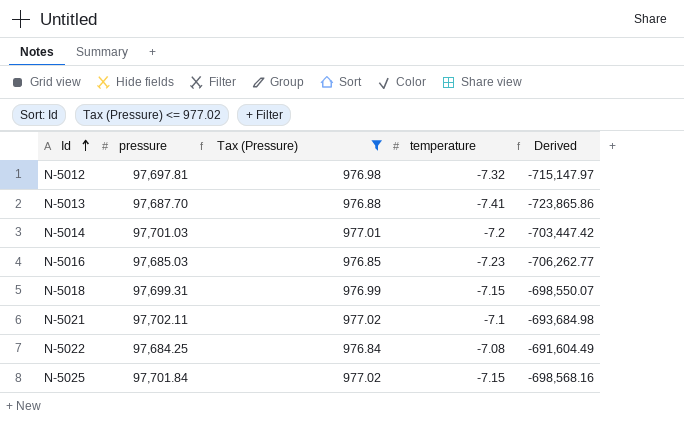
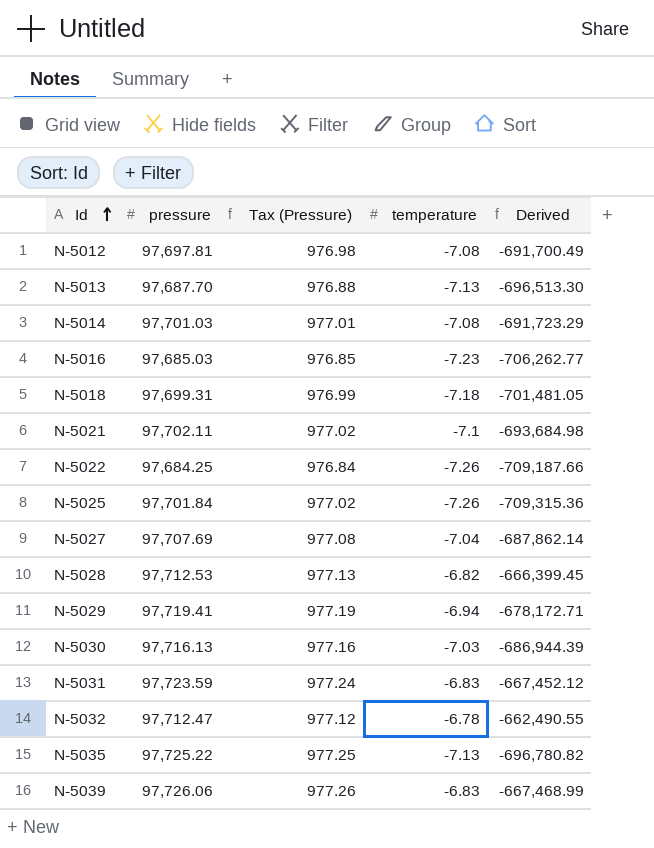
filter: Tax (Pressure) <= 977.02 -> none
N-5012 | temperature: -7.32 -> -7.08
N-5012 | Derived: -715,147.97 -> -691,700.49
N-5013 | temperature: -7.41 -> -7.13
N-5013 | Derived: -723,865.86 -> -696,513.30
N-5014 | temperature: -7.2 -> -7.08
N-5014 | Derived: -703,447.42 -> -691,723.29
N-5018 | temperature: -7.15 -> -7.18
N-5018 | Derived: -698,550.07 -> -701,481.05
N-5022 | temperature: -7.08 -> -7.26
N-5022 | Derived: -691,604.49 -> -709,187.66
N-5025 | temperature: -7.15 -> -7.26
N-5025 | Derived: -698,568.16 -> -709,315.36

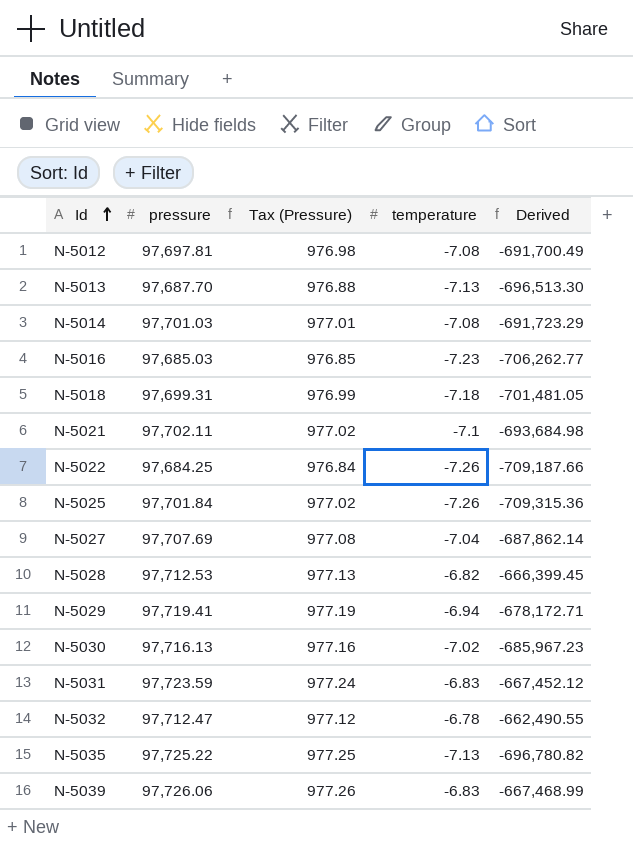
N-5030 | temperature: -7.03 -> -7.02
N-5030 | Derived: -686,944.39 -> -685,967.23

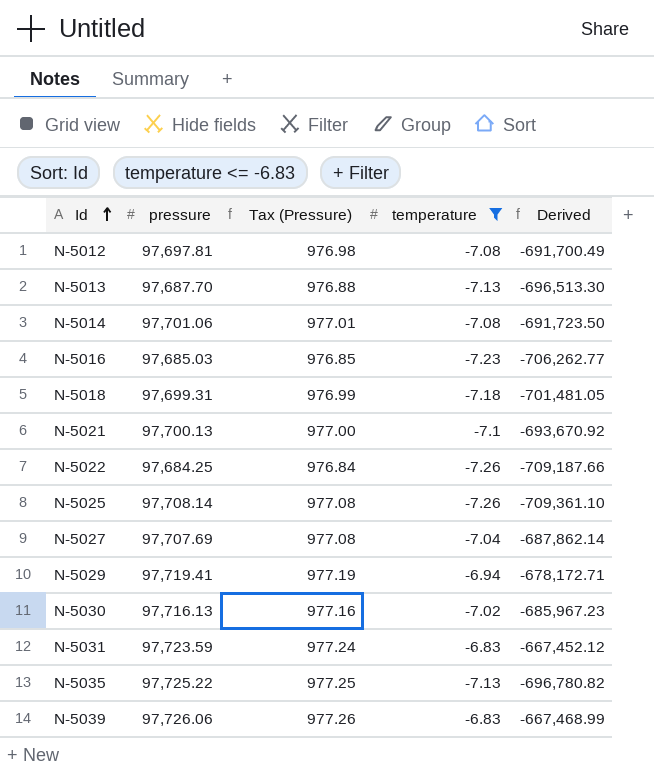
filter: none -> temperature <= -6.83
N-5014 | pressure: 97,701.03 -> 97,701.06
N-5014 | Derived: -691,723.29 -> -691,723.50
N-5021 | pressure: 97,702.11 -> 97,700.13
N-5021 | Tax (Pressure): 977.02 -> 977.00
N-5021 | Derived: -693,684.98 -> -693,670.92
N-5025 | pressure: 97,701.84 -> 97,708.14
N-5025 | Tax (Pressure): 977.02 -> 977.08
N-5025 | Derived: -709,315.36 -> -709,361.10

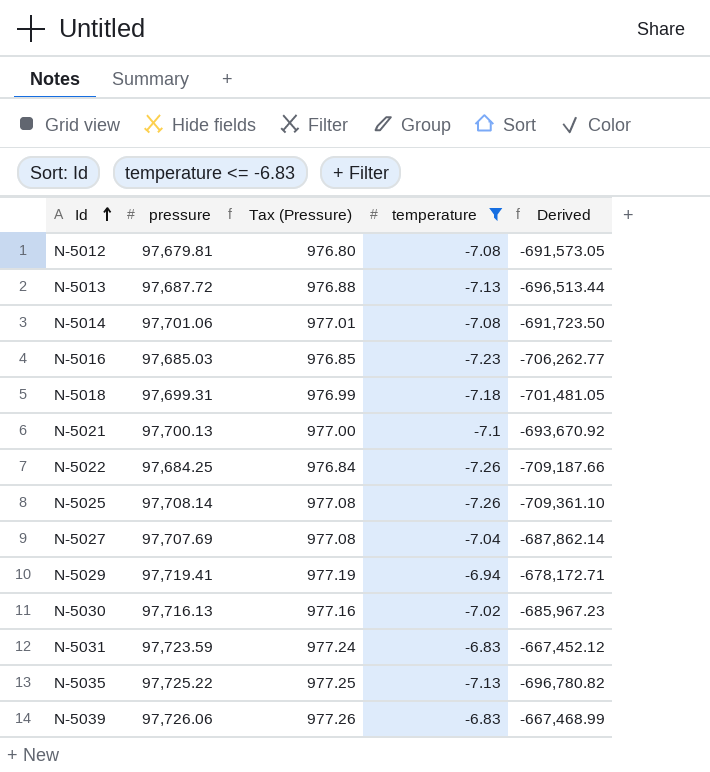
N-5012 | pressure: 97,697.81 -> 97,679.81
N-5012 | Tax (Pressure): 976.98 -> 976.80
N-5012 | Derived: -691,700.49 -> -691,573.05
N-5013 | pressure: 97,687.70 -> 97,687.72
N-5013 | Derived: -696,513.30 -> -696,513.44

